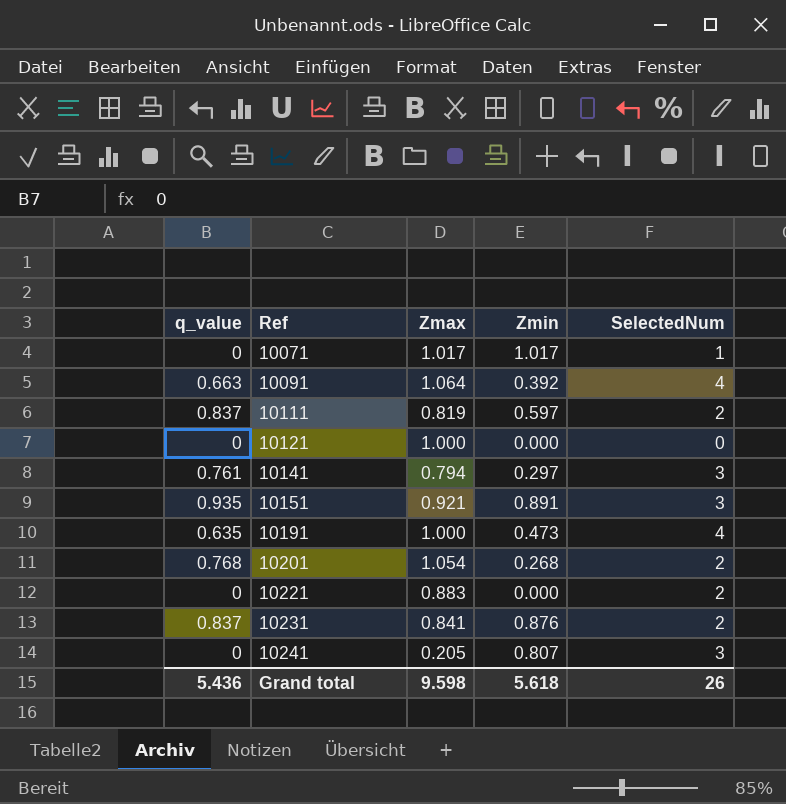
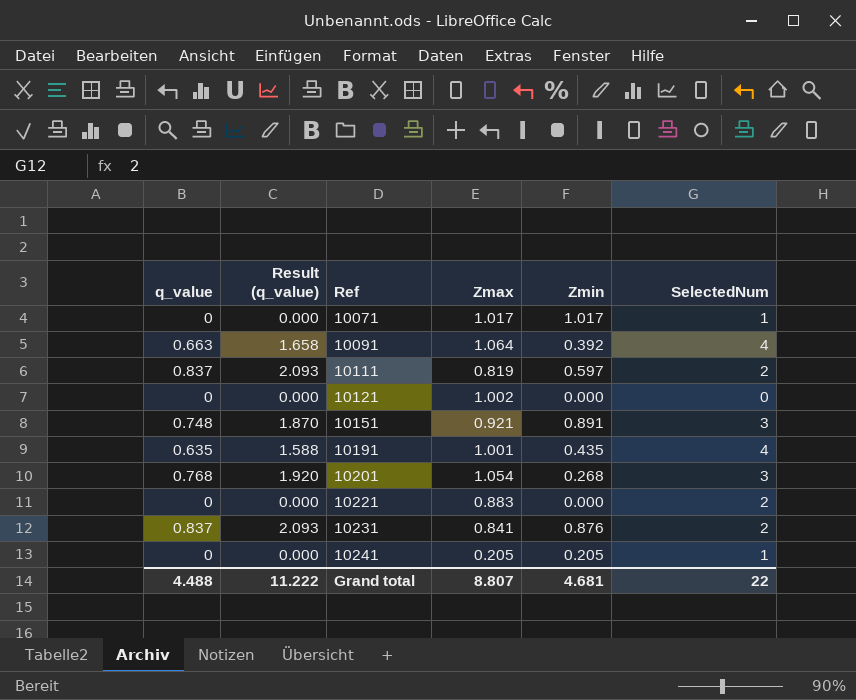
column Result (q_value) | formula: none -> [q_value] * 2.5
row 10141: 0.761 | 0.794 | 0.297 | 3 -> none
10121 | Zmax: 1.000 -> 1.002
10151 | q_value: 0.935 -> 0.748
10191 | Zmax: 1.000 -> 1.001
10191 | Zmin: 0.473 -> 0.435
10201 | SelectedNum: 2 -> 3
10241 | Zmin: 0.807 -> 0.205
10241 | SelectedNum: 3 -> 1
Grand total | q_value: 5.436 -> 4.488
Grand total | Zmax: 9.598 -> 8.807
Grand total | Zmin: 5.618 -> 4.681
Grand total | SelectedNum: 26 -> 22

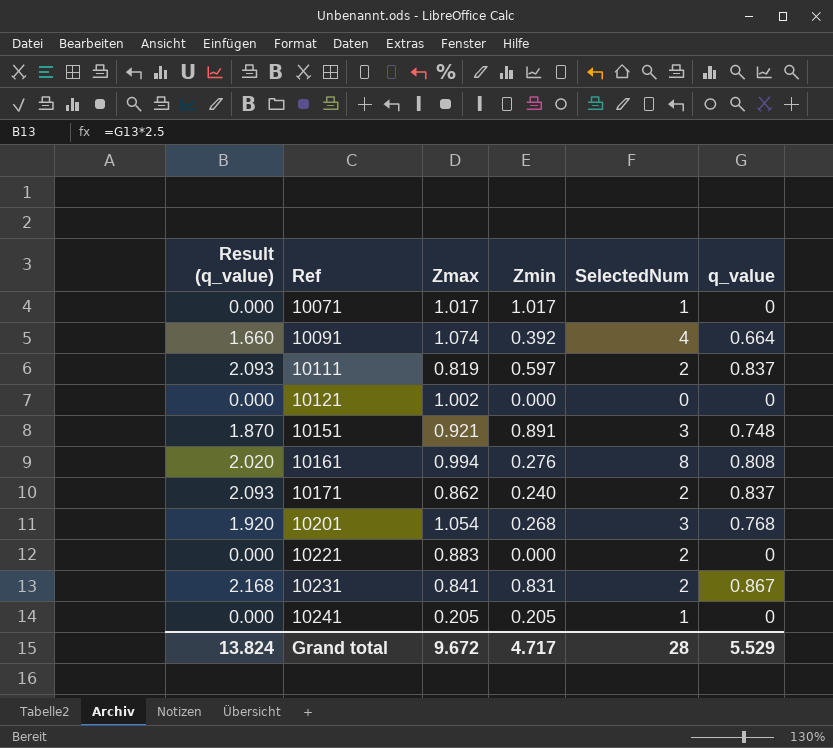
column q_value | position: 1 -> 6
row 10191: 0.635 | 1.588 | 1.001 | 0.435 | 4 -> none
10091 | Result (q_value): 1.658 -> 1.660
10091 | Zmax: 1.064 -> 1.074
10091 | q_value: 0.663 -> 0.664
row 10161: none -> 2.020 | 0.994 | 0.276 | 8 | 0.808
row 10171: none -> 2.093 | 0.862 | 0.240 | 2 | 0.837
10231 | Result (q_value): 2.093 -> 2.168
10231 | Zmin: 0.876 -> 0.831
10231 | q_value: 0.837 -> 0.867
Grand total | Result (q_value): 11.222 -> 13.824
Grand total | Zmax: 8.807 -> 9.672
Grand total | Zmin: 4.681 -> 4.717
Grand total | SelectedNum: 22 -> 28
Grand total | q_value: 4.488 -> 5.529

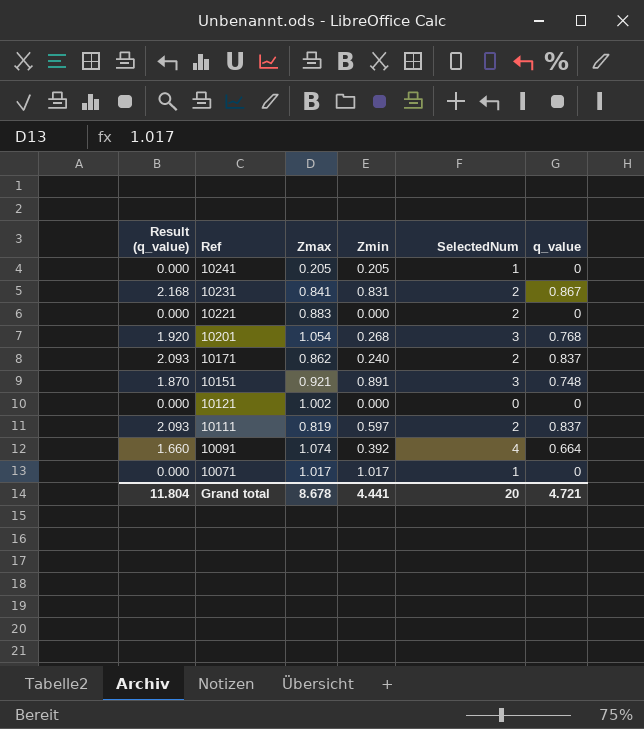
row order: Ref ascending -> Ref descending
row 10161: 2.020 | 0.994 | 0.276 | 8 | 0.808 -> none
Grand total | Result (q_value): 13.824 -> 11.804
Grand total | Zmax: 9.672 -> 8.678
Grand total | Zmin: 4.717 -> 4.441
Grand total | SelectedNum: 28 -> 20
Grand total | q_value: 5.529 -> 4.721

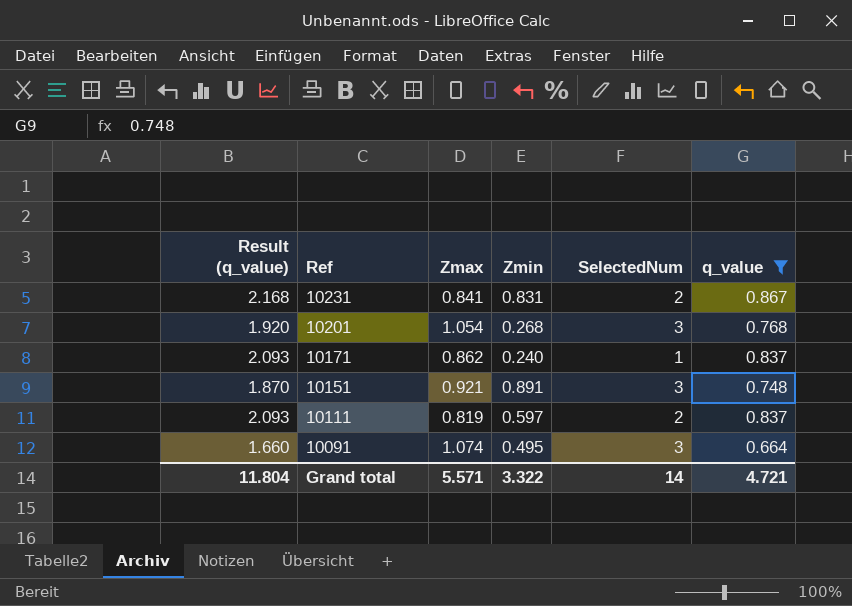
filter: none -> q_value != 0
10171 | SelectedNum: 2 -> 1
10091 | Zmin: 0.392 -> 0.495
10091 | SelectedNum: 4 -> 3
Grand total | Zmax: 8.678 -> 5.571
Grand total | Zmin: 4.441 -> 3.322
Grand total | SelectedNum: 20 -> 14

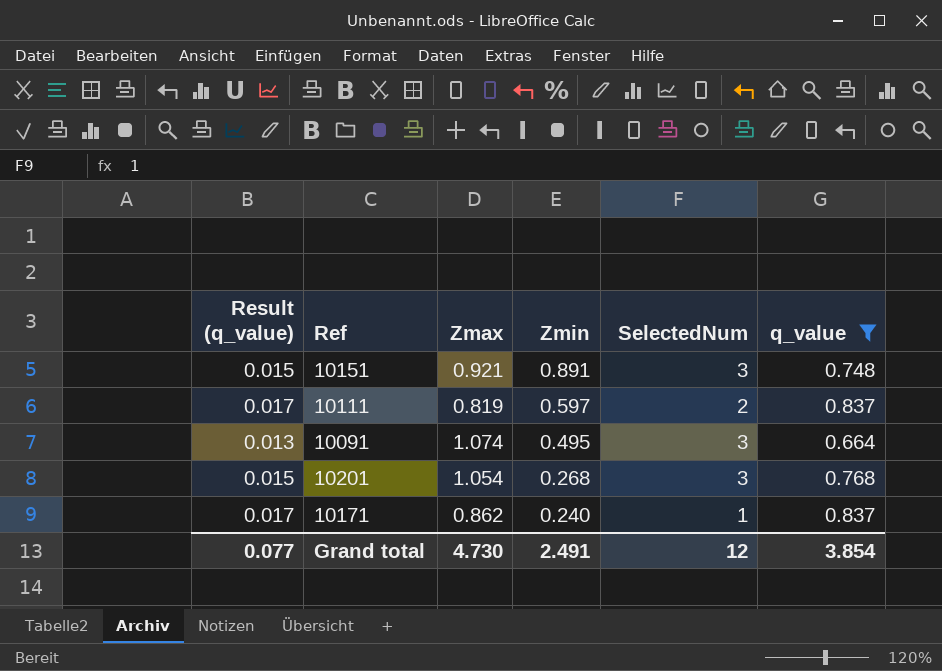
row order: Ref descending -> Zmin descending
column Result (q_value) | formula: [q_value] * 2.5 -> [q_value] * 0.02
row 10231: 2.168 | 0.841 | 0.831 | 2 | 0.867 -> none
Grand total | Result (q_value): 11.804 -> 0.077
Grand total | Zmax: 5.571 -> 4.730
Grand total | Zmin: 3.322 -> 2.491
Grand total | SelectedNum: 14 -> 12
Grand total | q_value: 4.721 -> 3.854

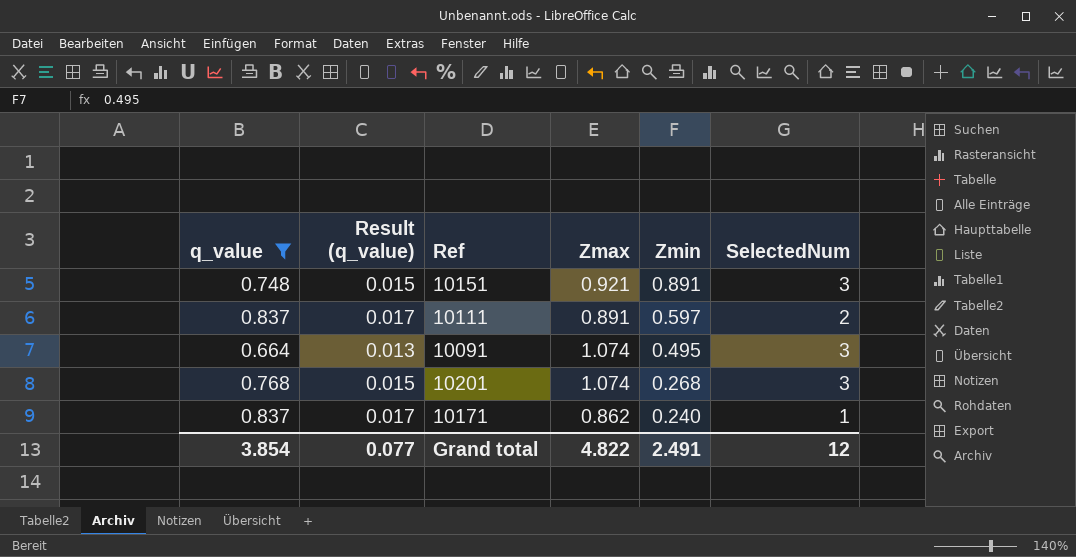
column q_value | position: 6 -> 1
10111 | Zmax: 0.819 -> 0.891
10201 | Zmax: 1.054 -> 1.074
Grand total | Zmax: 4.730 -> 4.822

